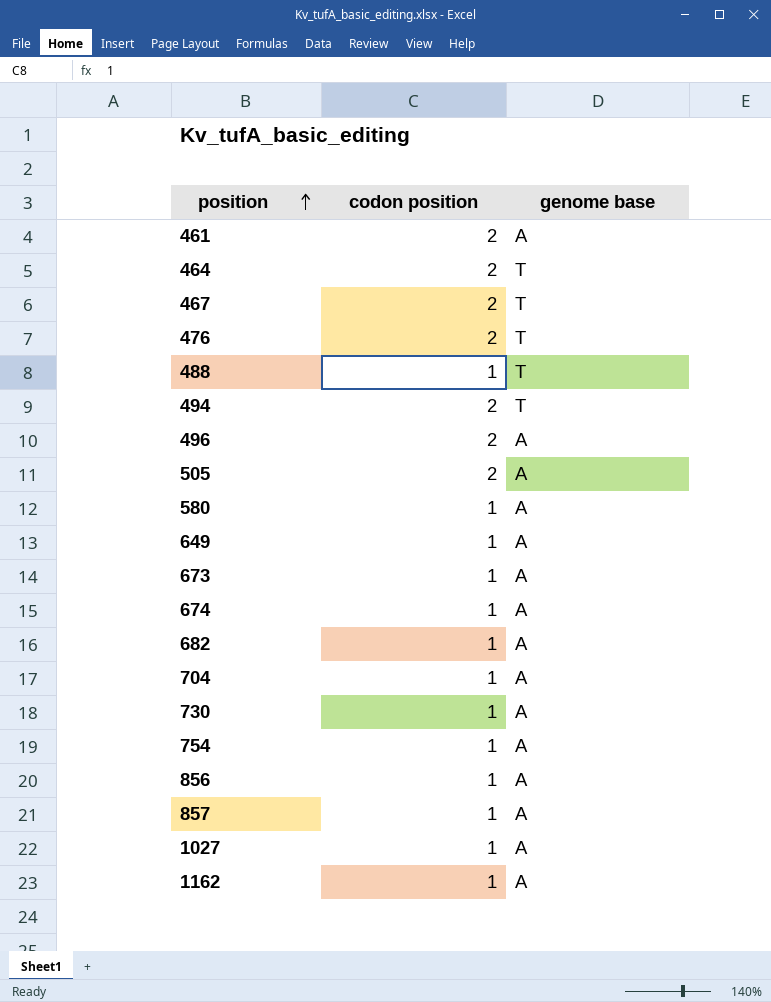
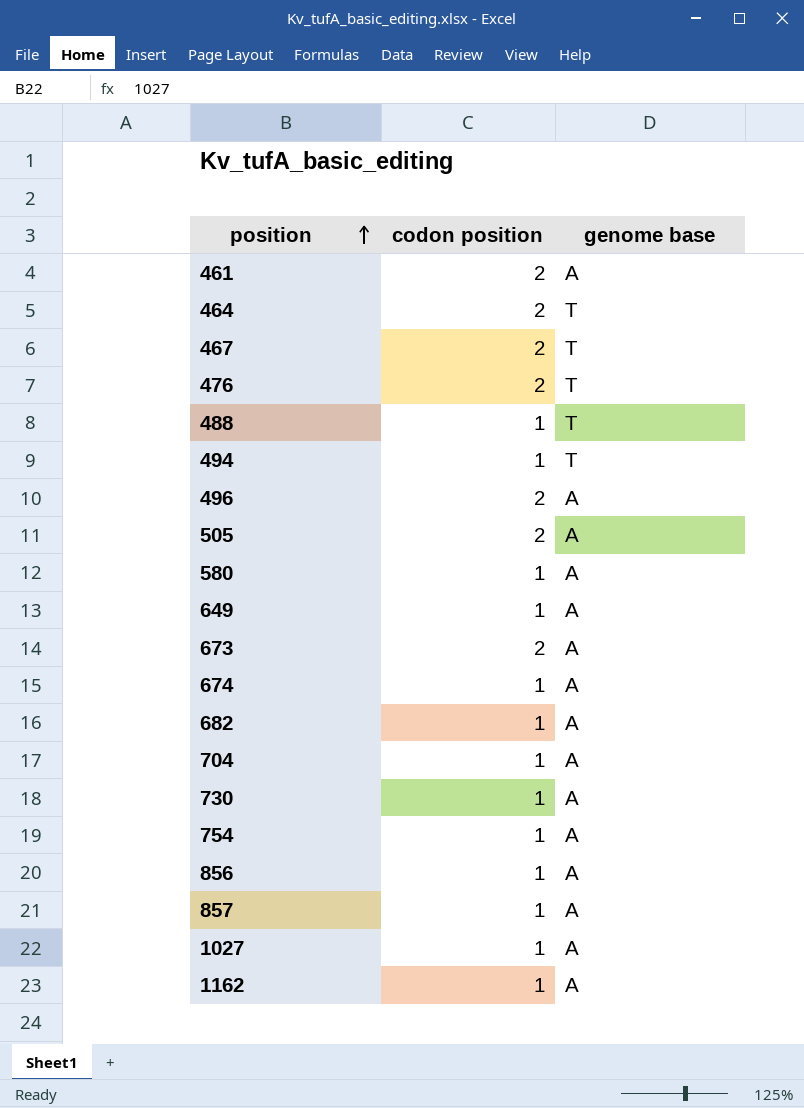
494 | codon position: 2 -> 1
673 | codon position: 1 -> 2

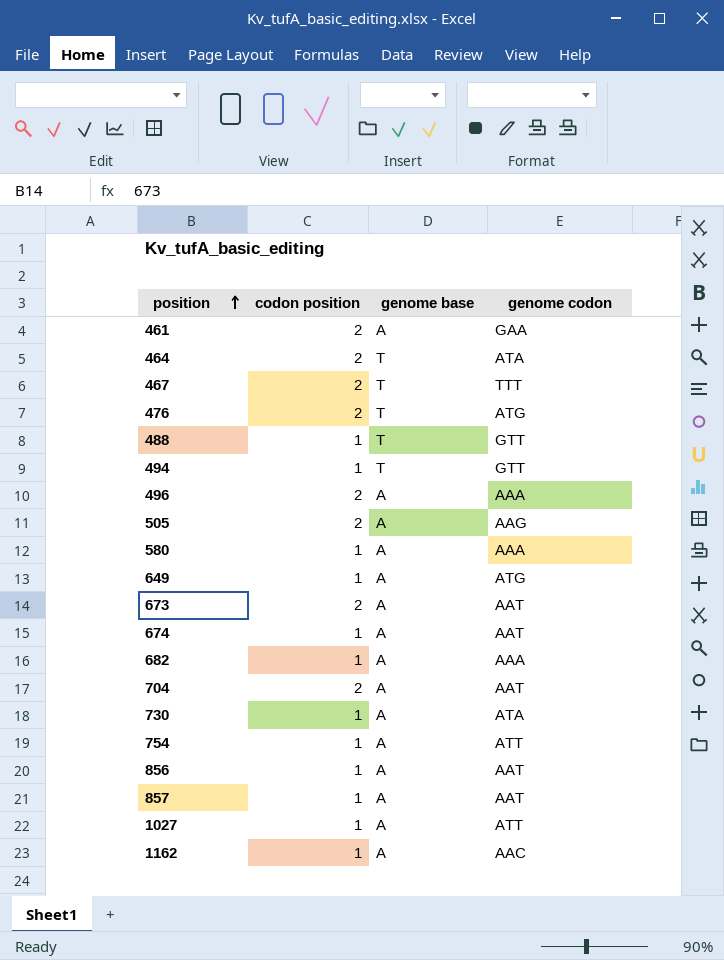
column genome codon | position: none -> 4
704 | codon position: 1 -> 2

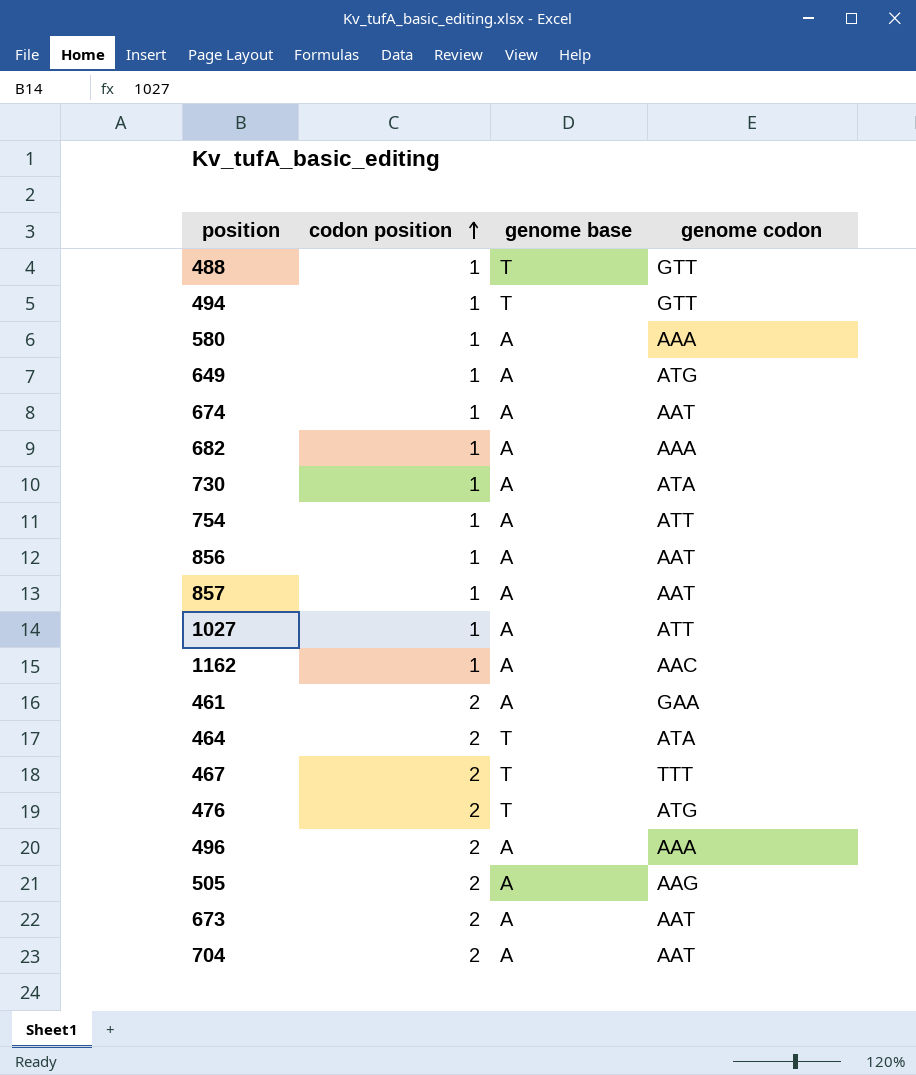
row order: position ascending -> codon position ascending

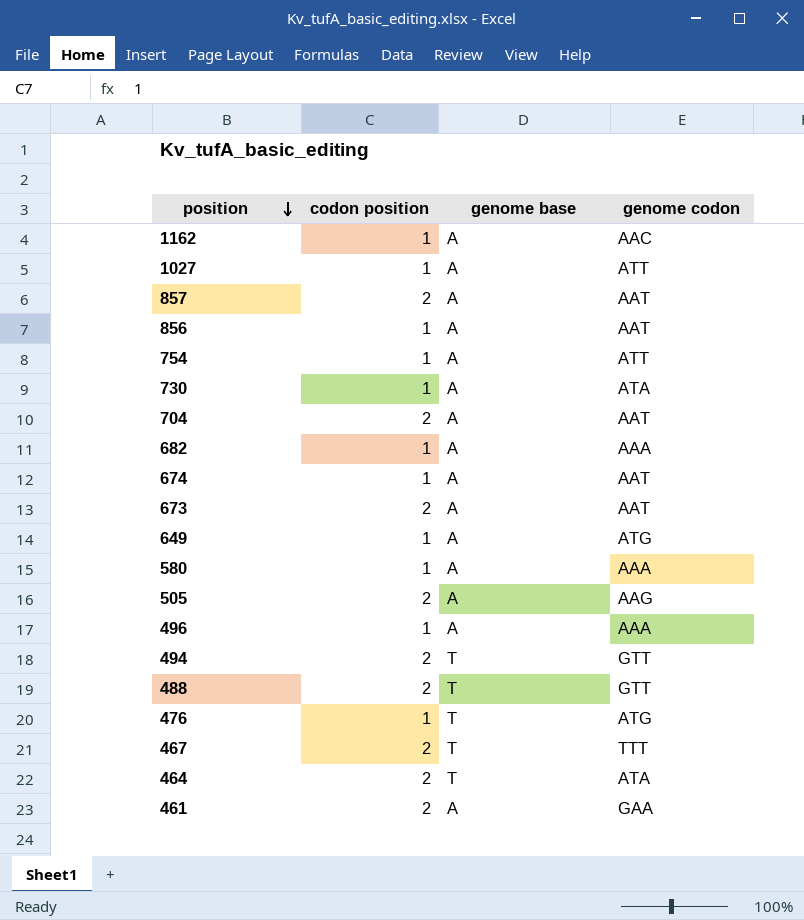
row order: codon position ascending -> position descending
857 | codon position: 1 -> 2
496 | codon position: 2 -> 1
494 | codon position: 1 -> 2
488 | codon position: 1 -> 2
476 | codon position: 2 -> 1

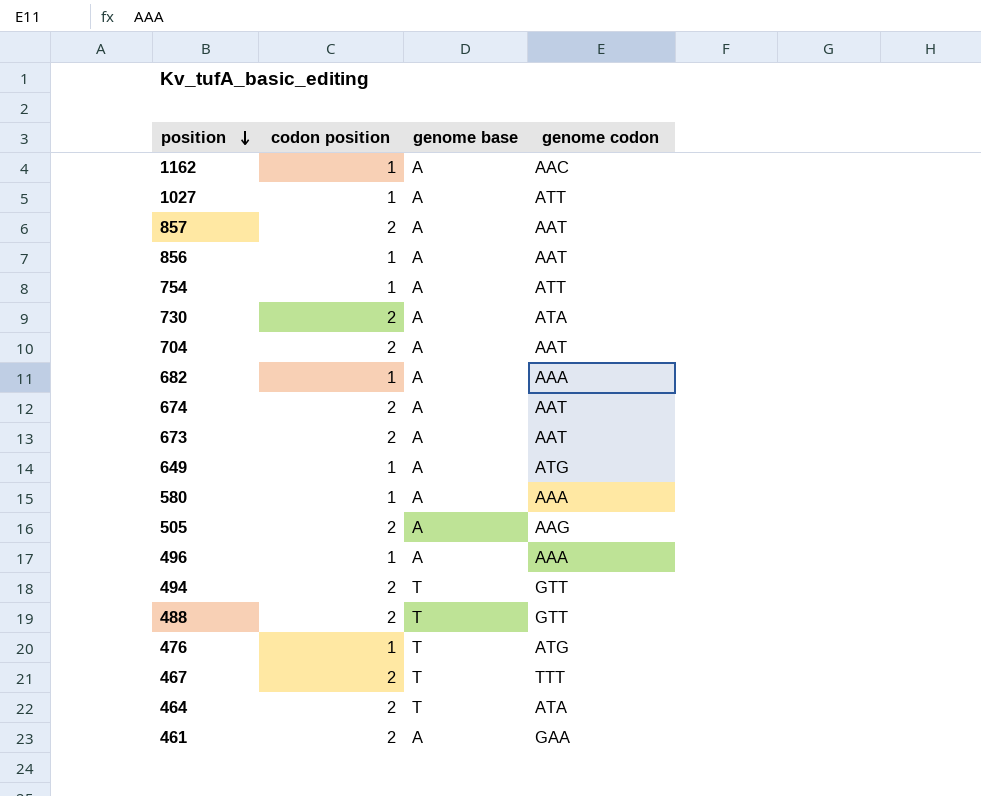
730 | codon position: 1 -> 2
674 | codon position: 1 -> 2

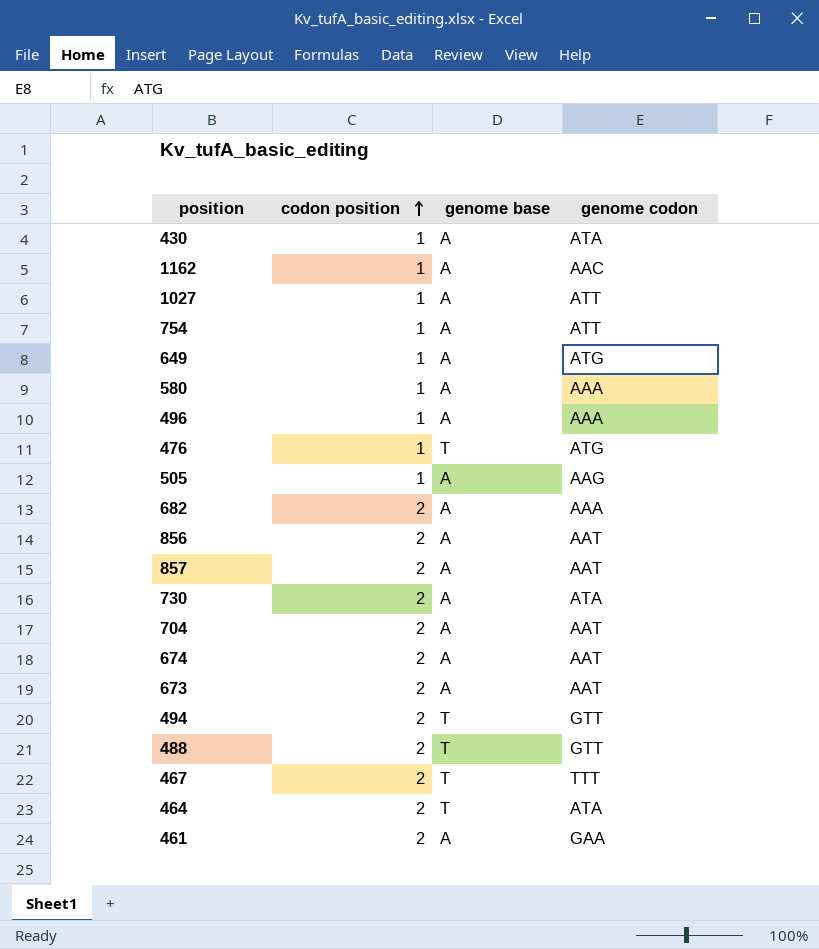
row order: position descending -> codon position ascending
row 430: none -> 1 | A | ATA
505 | codon position: 2 -> 1
682 | codon position: 1 -> 2
856 | codon position: 1 -> 2

